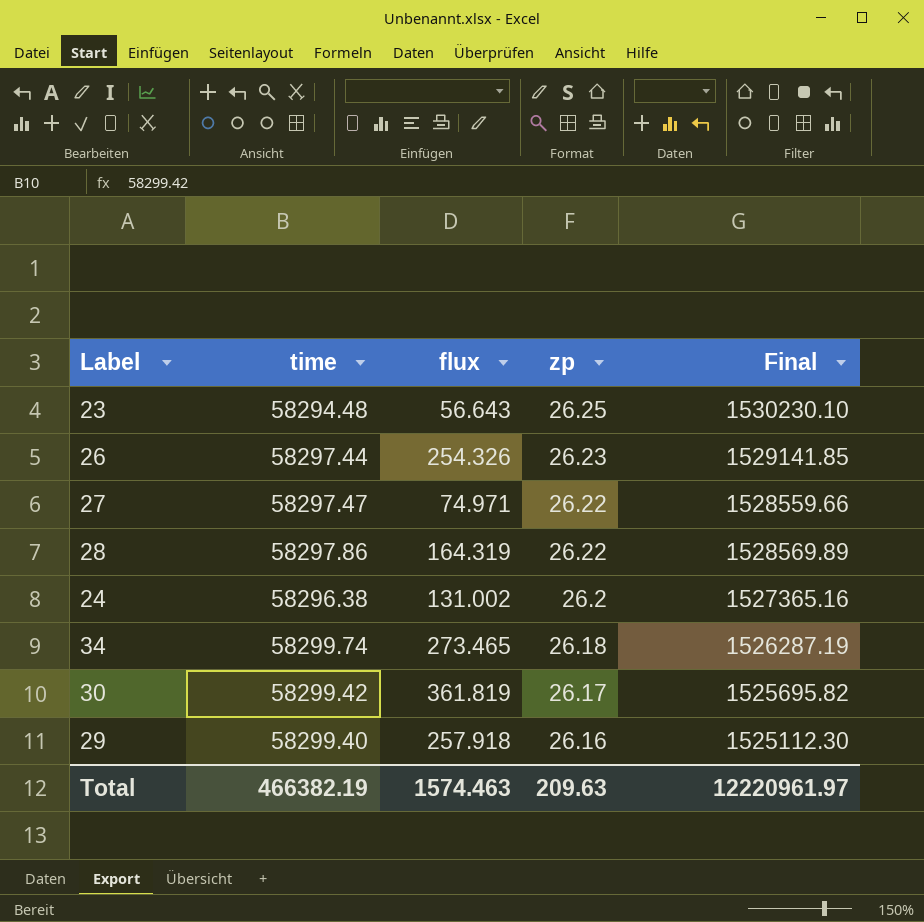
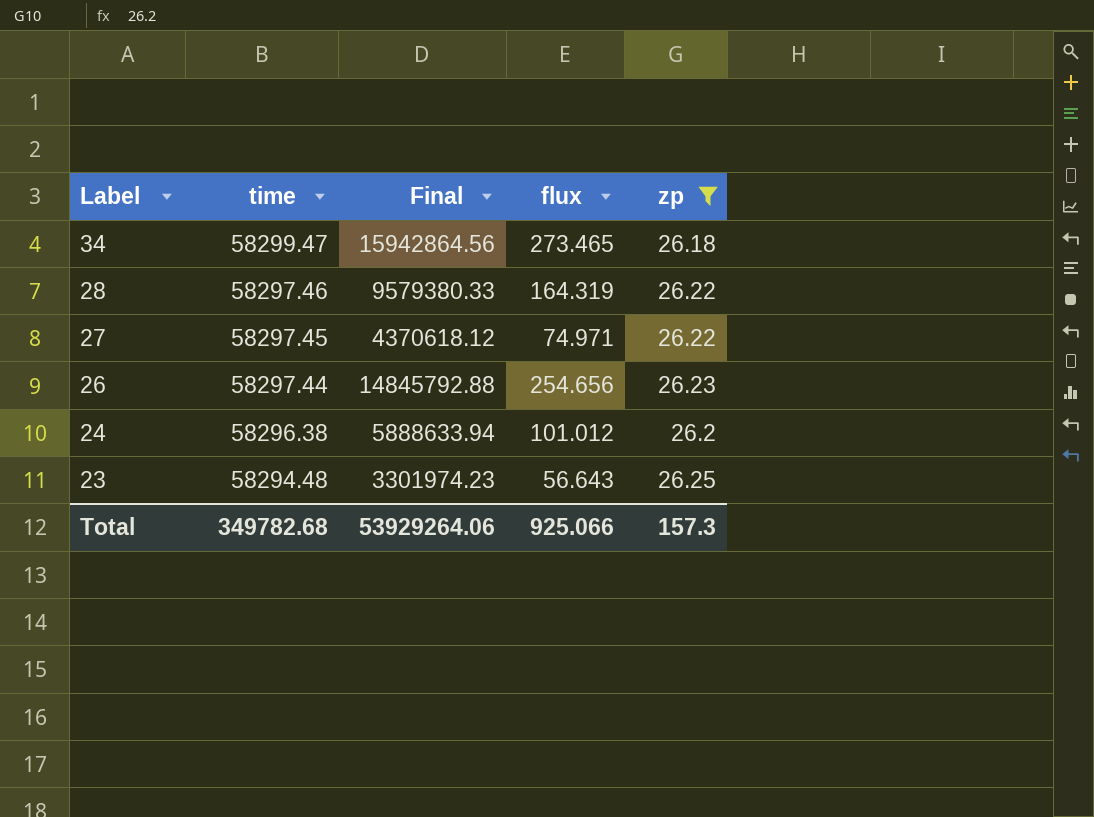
filter: none -> zp >= 26.18
row order: zp descending -> Label descending
column Final | formula: [time] * [zp] -> [time] * [flux]
column Final | position: 5 -> 3
34 | time: 58299.74 -> 58299.47
28 | time: 58297.86 -> 58297.46
27 | time: 58297.47 -> 58297.45
26 | flux: 254.326 -> 254.656
24 | flux: 131.002 -> 101.012
Total | time: 466382.19 -> 349782.68
Total | Final: 12220961.97 -> 53929264.06
Total | flux: 1574.463 -> 925.066
Total | zp: 209.63 -> 157.3

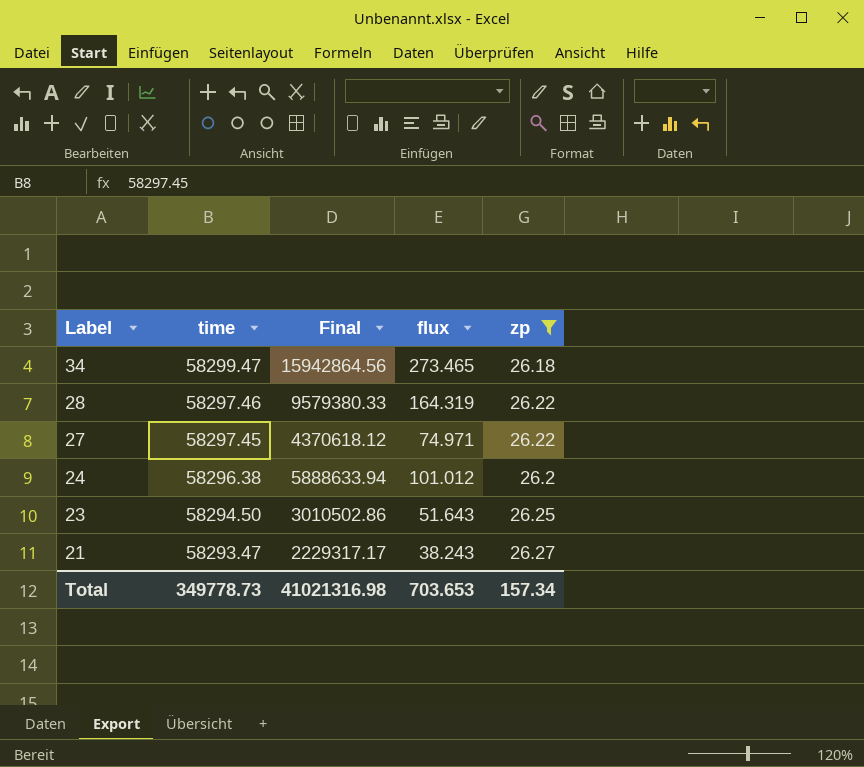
row 26: 58297.44 | 14845792.88 | 254.656 | 26.23 -> none
23 | time: 58294.48 -> 58294.50
23 | Final: 3301974.23 -> 3010502.86
23 | flux: 56.643 -> 51.643
row 21: none -> 58293.47 | 2229317.17 | 38.243 | 26.27
Total | time: 349782.68 -> 349778.73
Total | Final: 53929264.06 -> 41021316.98
Total | flux: 925.066 -> 703.653
Total | zp: 157.3 -> 157.34

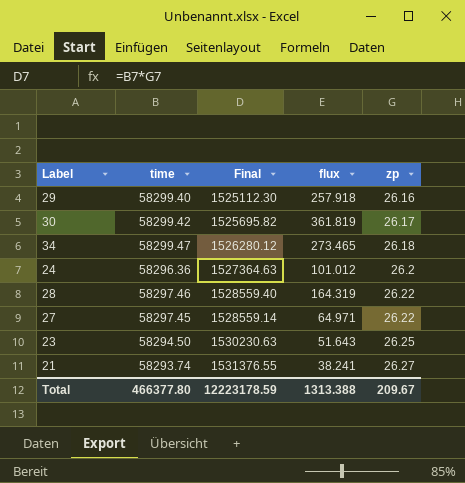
filter: zp >= 26.18 -> none
row order: Label descending -> zp ascending
column Final | formula: [time] * [flux] -> [time] * [zp]
24 | time: 58296.38 -> 58296.36
27 | flux: 74.971 -> 64.971
21 | time: 58293.47 -> 58293.74
21 | flux: 38.243 -> 38.241
Total | time: 349778.73 -> 466377.80
Total | Final: 41021316.98 -> 12223178.59
Total | flux: 703.653 -> 1313.388
Total | zp: 157.34 -> 209.67

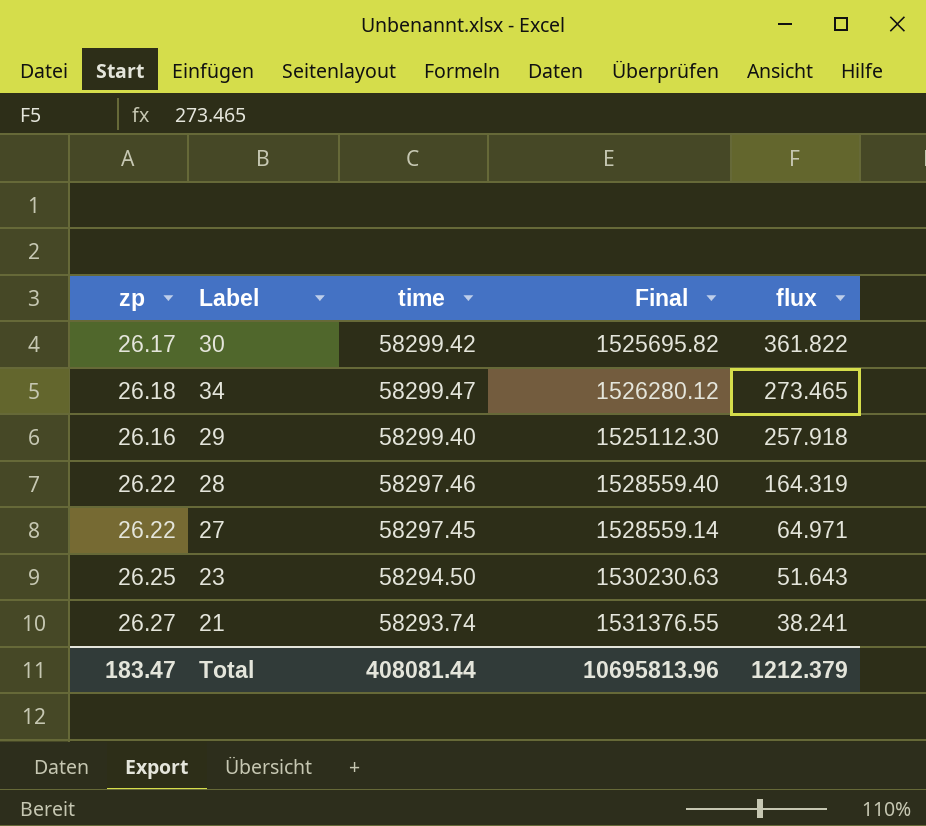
row order: zp ascending -> flux descending
column zp | position: 5 -> 1
row 24: 58296.36 | 1527364.63 | 101.012 | 26.2 -> none
30 | flux: 361.819 -> 361.822
Total | zp: 209.67 -> 183.47
Total | time: 466377.80 -> 408081.44
Total | Final: 12223178.59 -> 10695813.96
Total | flux: 1313.388 -> 1212.379

